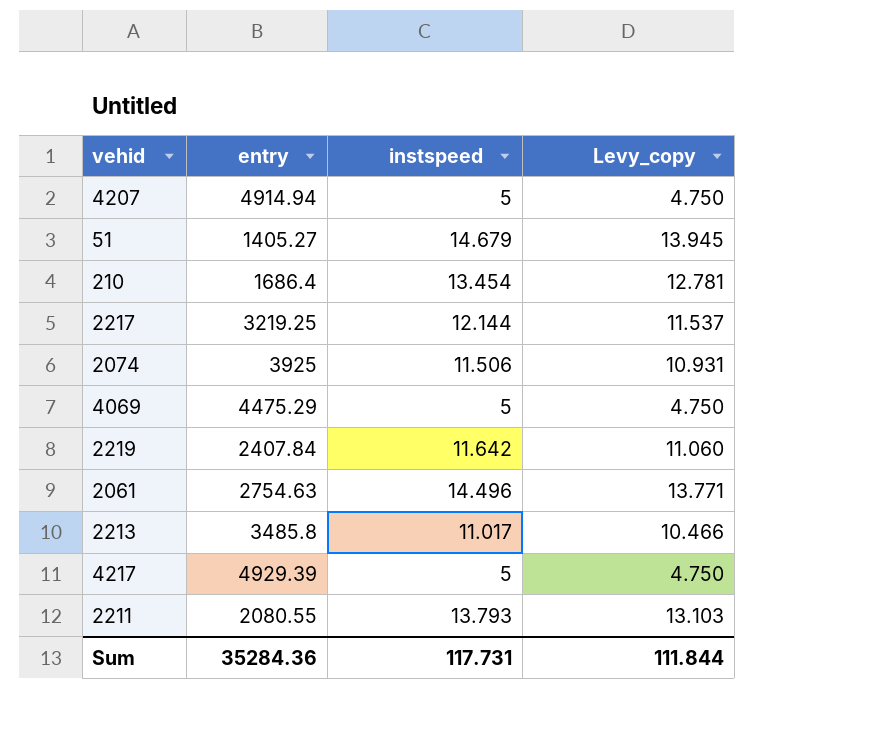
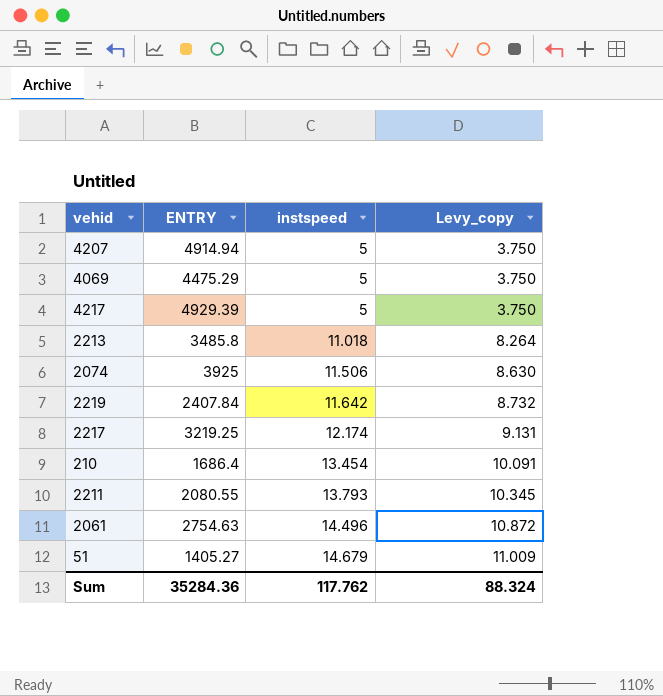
row order: none -> instspeed ascending
column name: entry -> ENTRY
column Levy_copy | formula: [instspeed] * 0.95 -> [instspeed] * 0.75
2213 | instspeed: 11.017 -> 11.018
2217 | instspeed: 12.144 -> 12.174
Sum | instspeed: 117.731 -> 117.762
Sum | Levy_copy: 111.844 -> 88.324

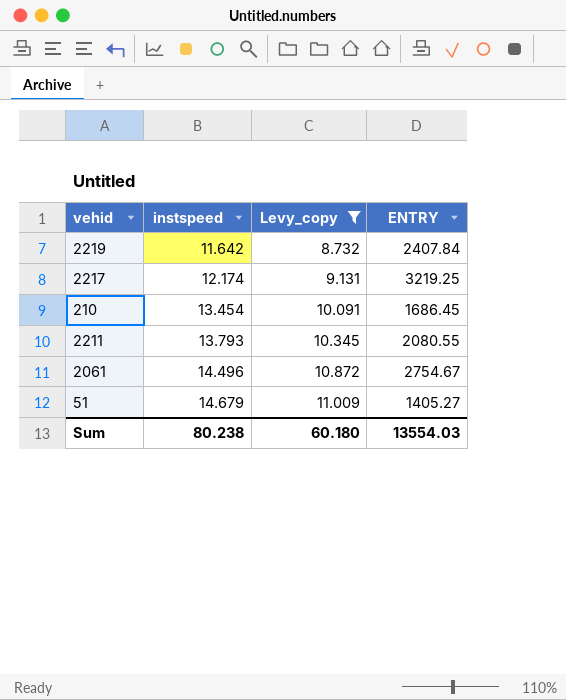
filter: none -> Levy_copy >= 8.732
column ENTRY | position: 2 -> 4
210 | ENTRY: 1686.4 -> 1686.45
2061 | ENTRY: 2754.63 -> 2754.67
Sum | instspeed: 117.762 -> 80.238
Sum | Levy_copy: 88.324 -> 60.180
Sum | ENTRY: 35284.36 -> 13554.03

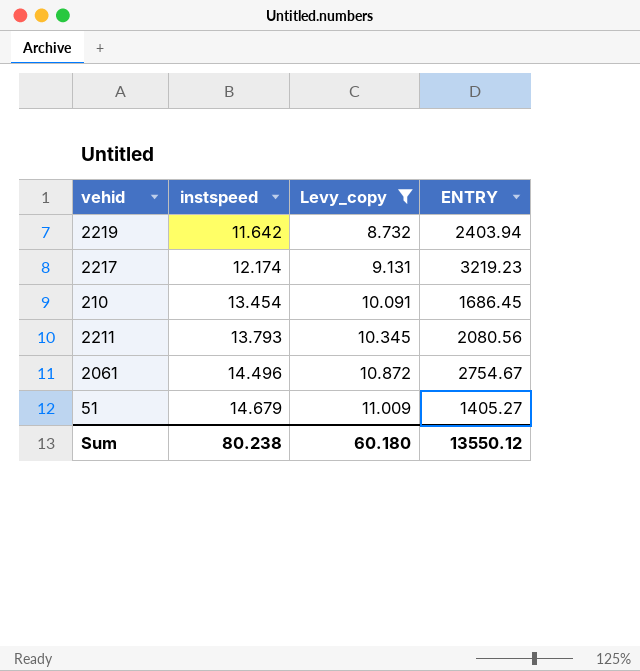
2219 | ENTRY: 2407.84 -> 2403.94
2217 | ENTRY: 3219.25 -> 3219.23
2211 | ENTRY: 2080.55 -> 2080.56
Sum | ENTRY: 13554.03 -> 13550.12

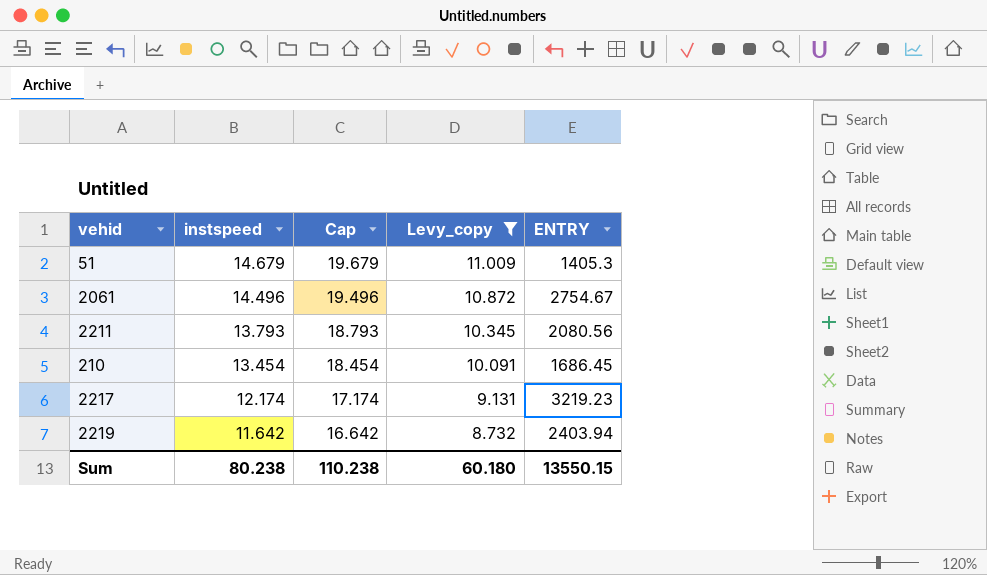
row order: instspeed ascending -> instspeed descending
column Cap | formula: none -> [instspeed] + 5
51 | ENTRY: 1405.27 -> 1405.3
Sum | ENTRY: 13550.12 -> 13550.15

